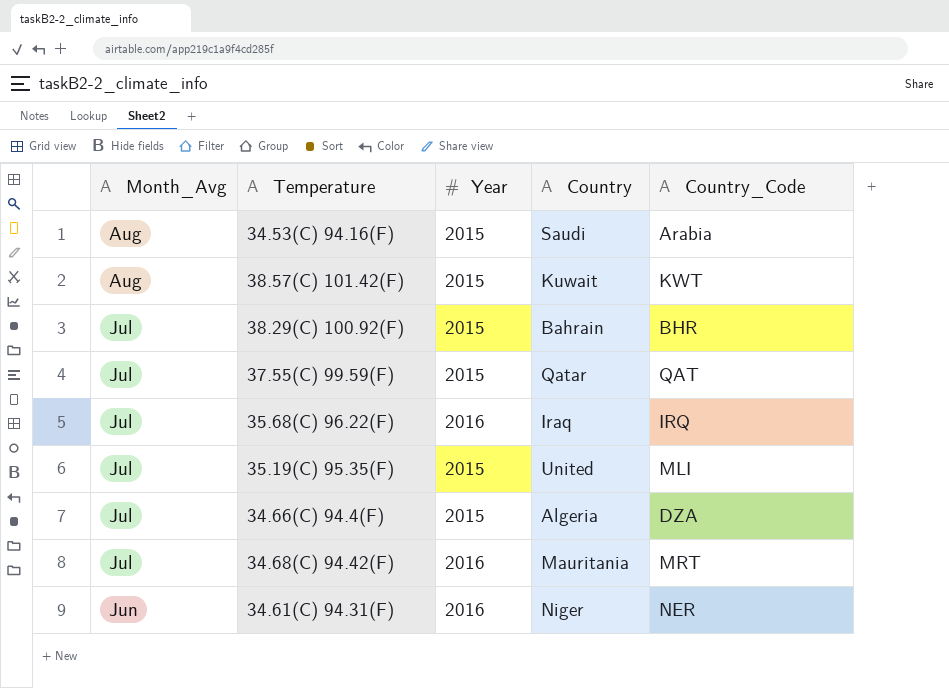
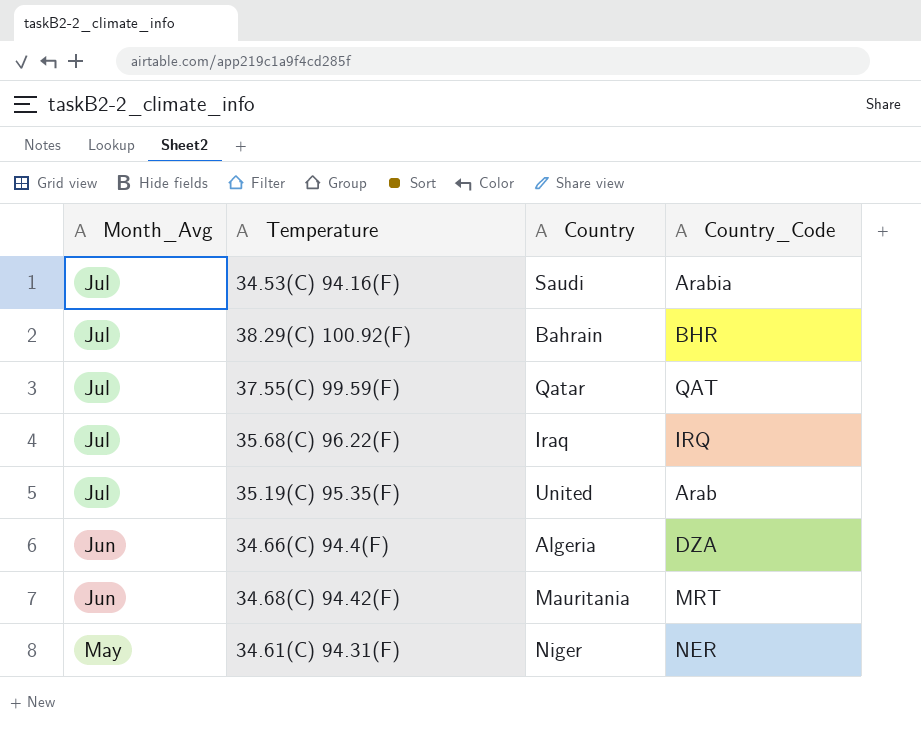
column Year | position: 3 -> none
row 38.57(C) 101.42(F): Aug | 2015 | Kuwait | KWT -> none
34.53(C) 94.16(F) | Month_Avg: Aug -> Jul
35.19(C) 95.35(F) | Country_Code: MLI -> Arab
34.66(C) 94.4(F) | Month_Avg: Jul -> Jun
34.68(C) 94.42(F) | Month_Avg: Jul -> Jun
34.61(C) 94.31(F) | Month_Avg: Jun -> May

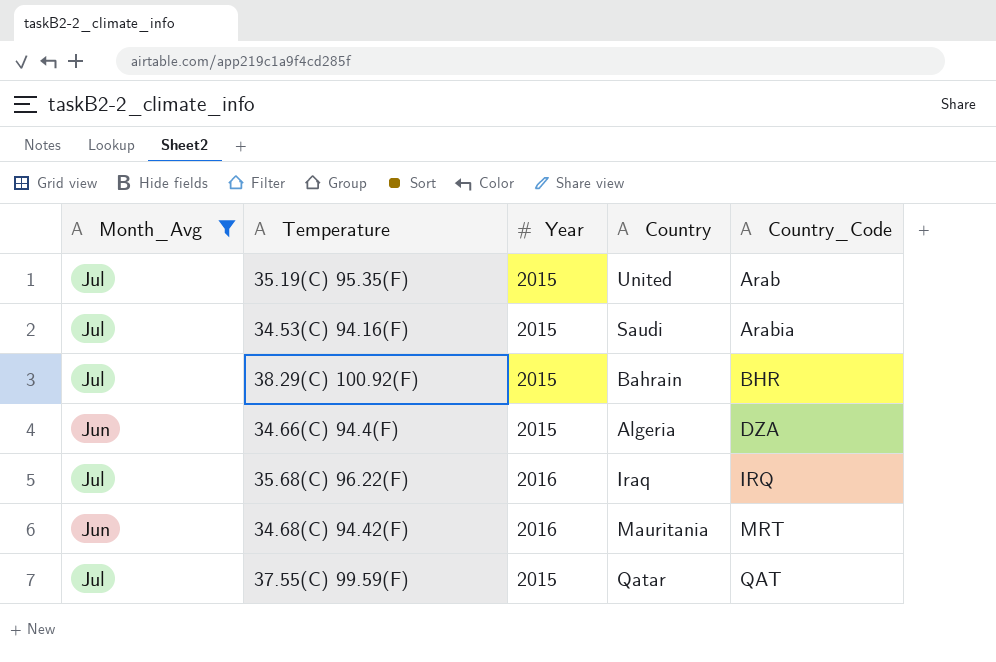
filter: none -> Month_Avg != May
row order: Month_Avg descending -> Country_Code ascending
column Year | position: none -> 3

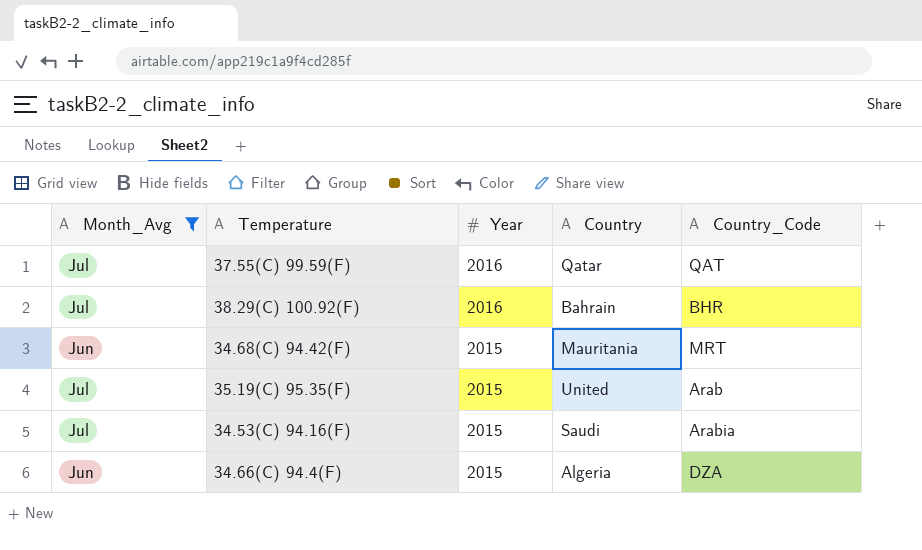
row order: Country_Code ascending -> Year descending
row 35.68(C) 96.22(F): Jul | 2016 | Iraq | IRQ -> none
37.55(C) 99.59(F) | Year: 2015 -> 2016
38.29(C) 100.92(F) | Year: 2015 -> 2016
34.68(C) 94.42(F) | Year: 2016 -> 2015

